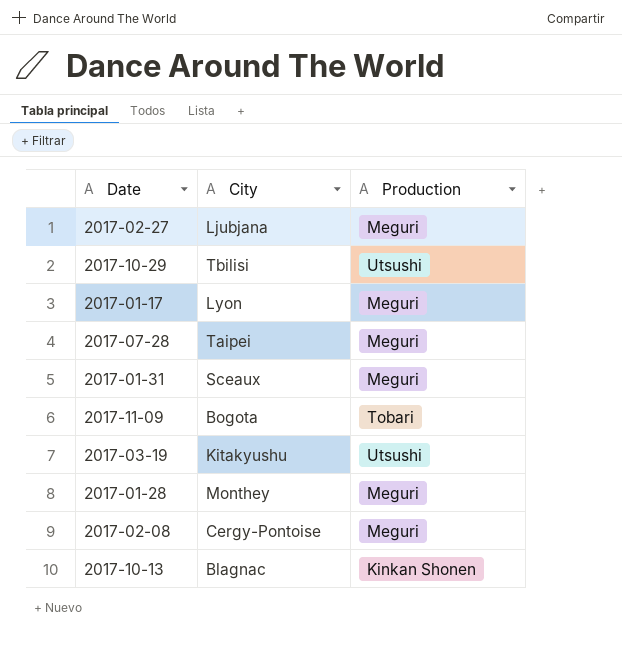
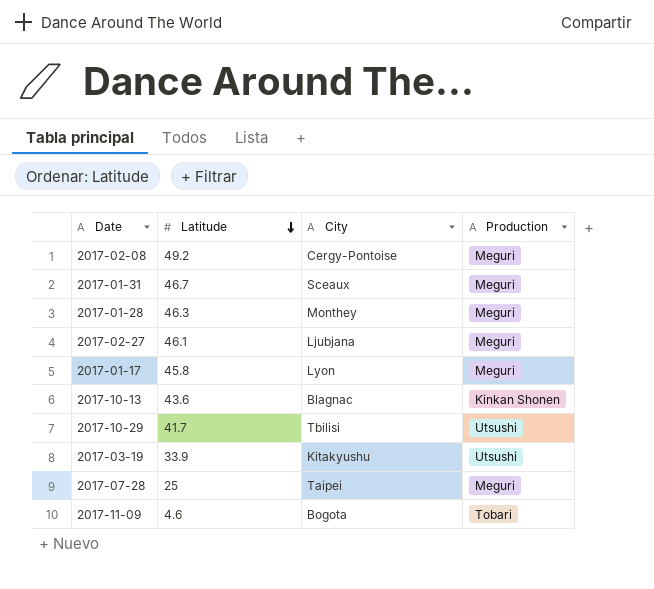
row order: none -> Latitude descending
column Latitude | position: none -> 2

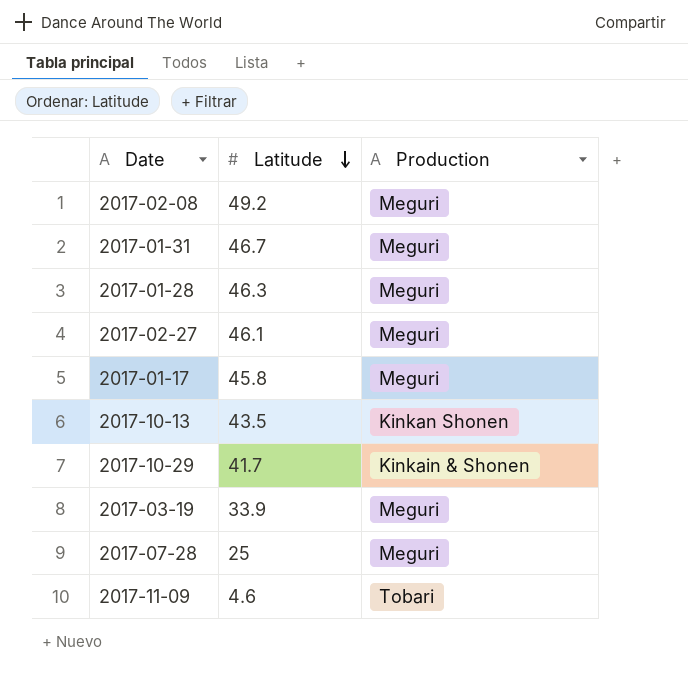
column City | position: 3 -> none
2017-10-13 | Latitude: 43.6 -> 43.5
2017-10-29 | Production: Utsushi -> Kinkain & Shonen
2017-03-19 | Production: Utsushi -> Meguri

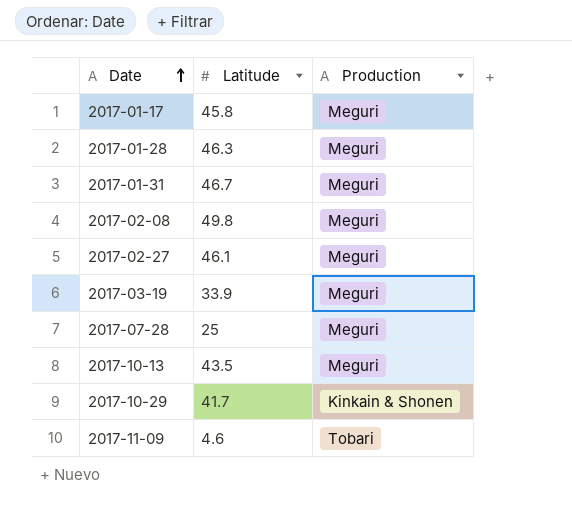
row order: Latitude descending -> Date ascending
2017-02-08 | Latitude: 49.2 -> 49.8
2017-10-13 | Production: Kinkan Shonen -> Meguri

